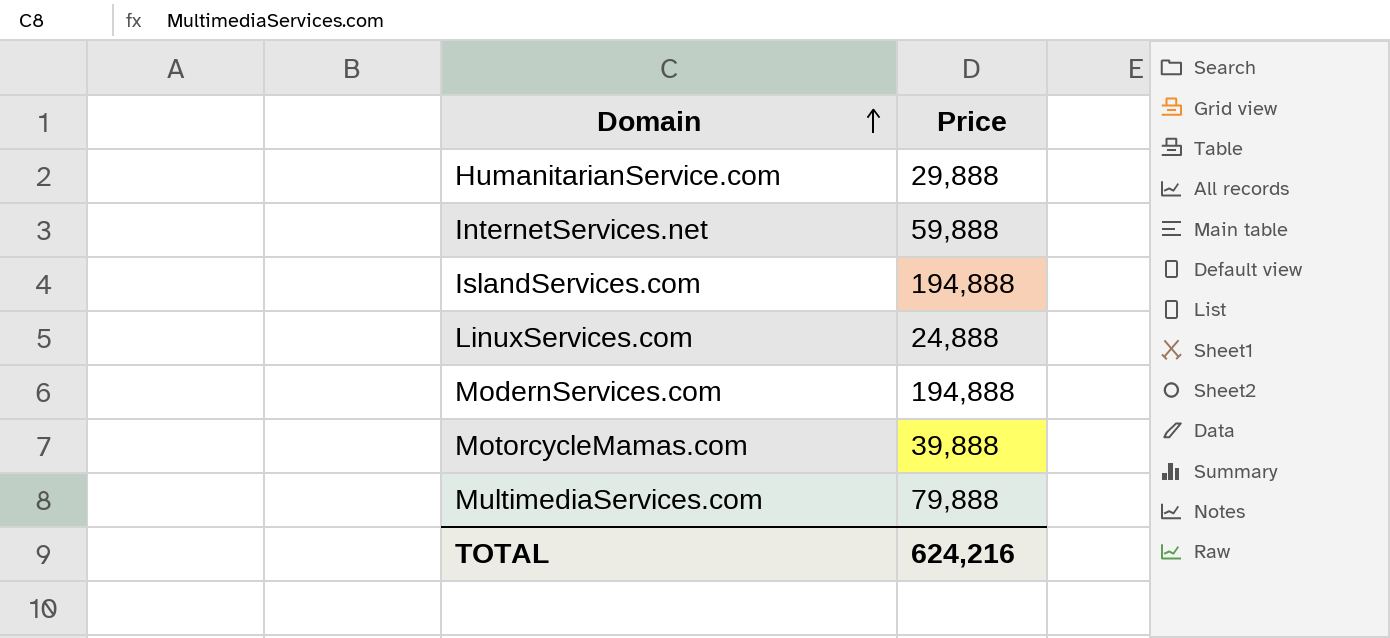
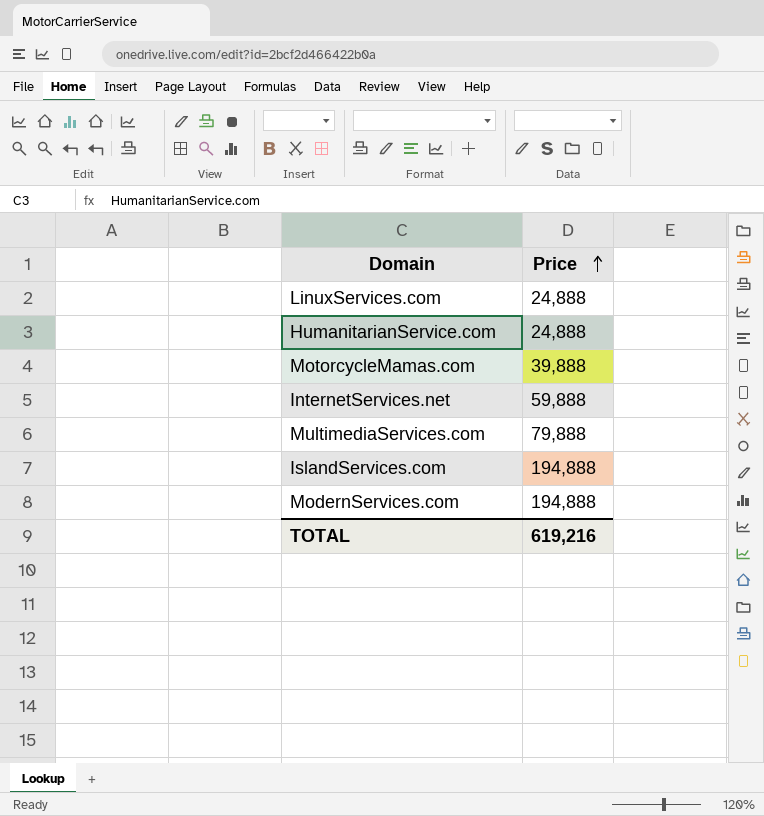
row order: Domain ascending -> Price ascending
HumanitarianService.com | Price: 29,888 -> 24,888
TOTAL | Price: 624,216 -> 619,216

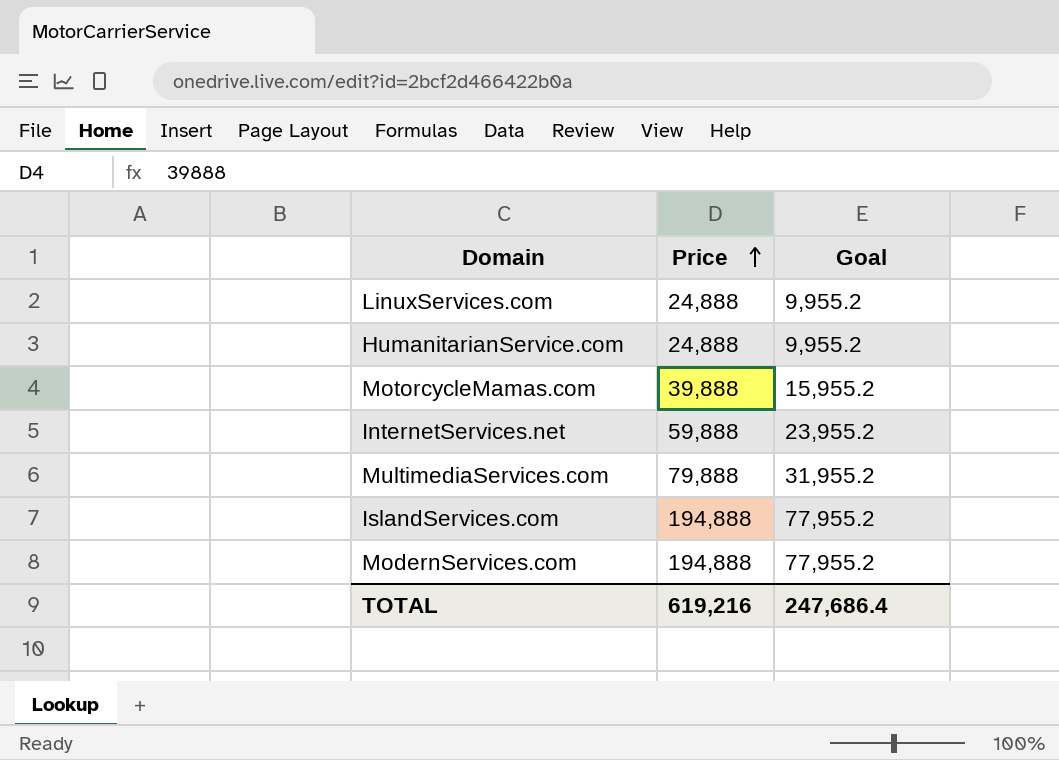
column Goal | formula: none -> [Price] * 0.4

